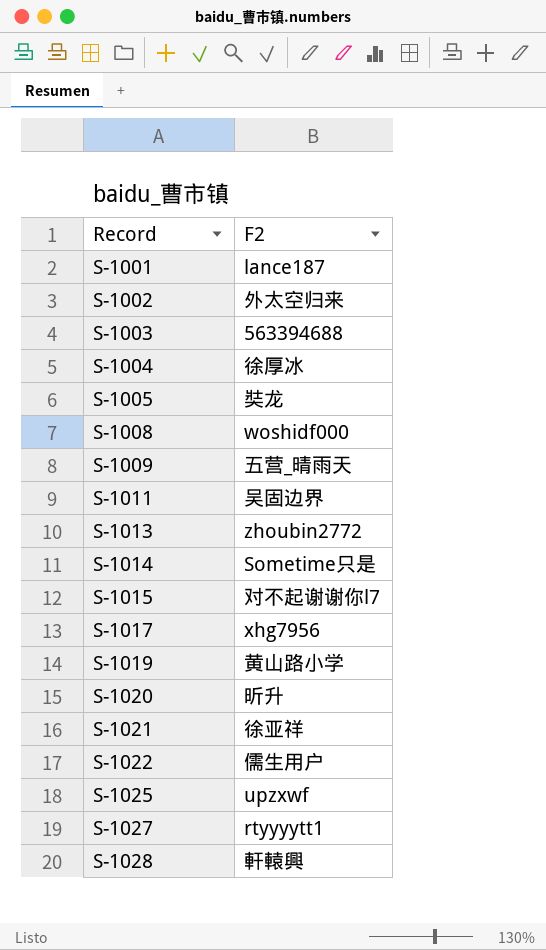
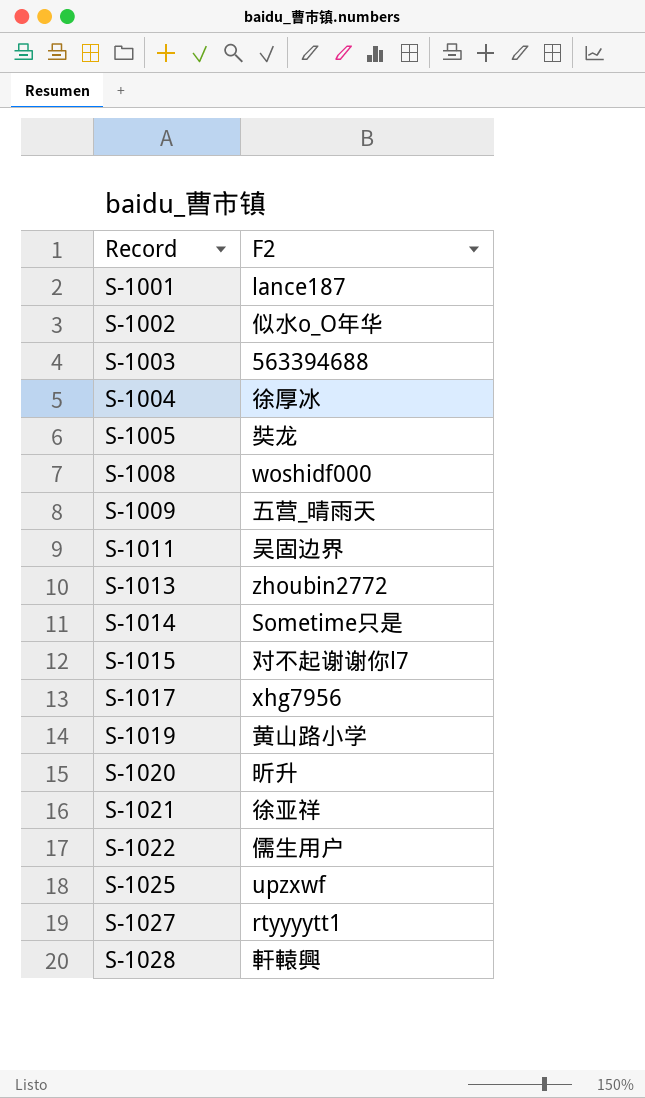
S-1002 | F2: 外太空归来 -> 似水o_O年华

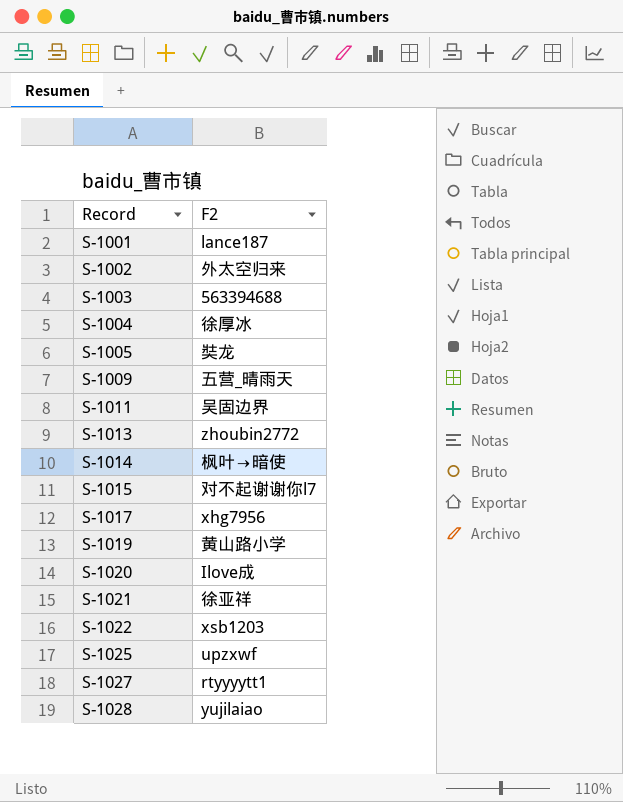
row S-1008: woshidf000 -> none
S-1002 | F2: 似水o_O年华 -> 外太空归来
S-1014 | F2: Sometime只是 -> 枫叶→暗使
S-1020 | F2: 昕升 -> Ilove成
S-1022 | F2: 儒生用户 -> xsb1203
S-1028 | F2: 軒轅興 -> yujilaiao

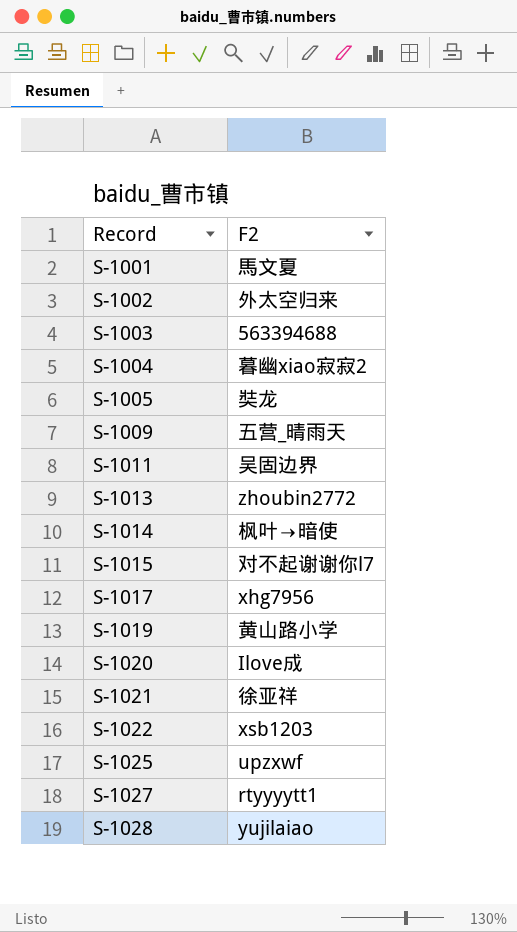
S-1001 | F2: lance187 -> 馬文夏
S-1004 | F2: 徐厚冰 -> 暮幽xiao寂寂2

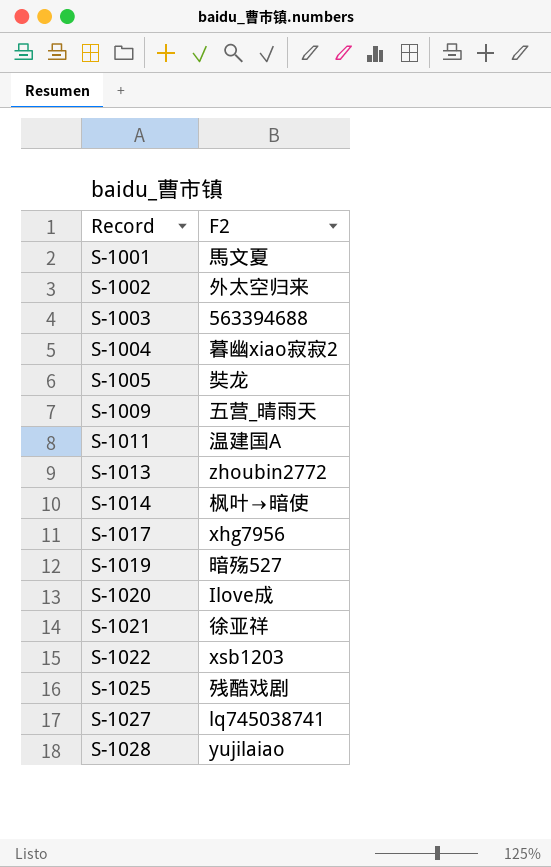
row S-1015: 对不起谢谢你l7 -> none
S-1011 | F2: 吴固边界 -> 温建国A
S-1019 | F2: 黄山路小学 -> 暗殇527
S-1025 | F2: upzxwf -> 残酷戏剧
S-1027 | F2: rtyyyytt1 -> lq745038741

